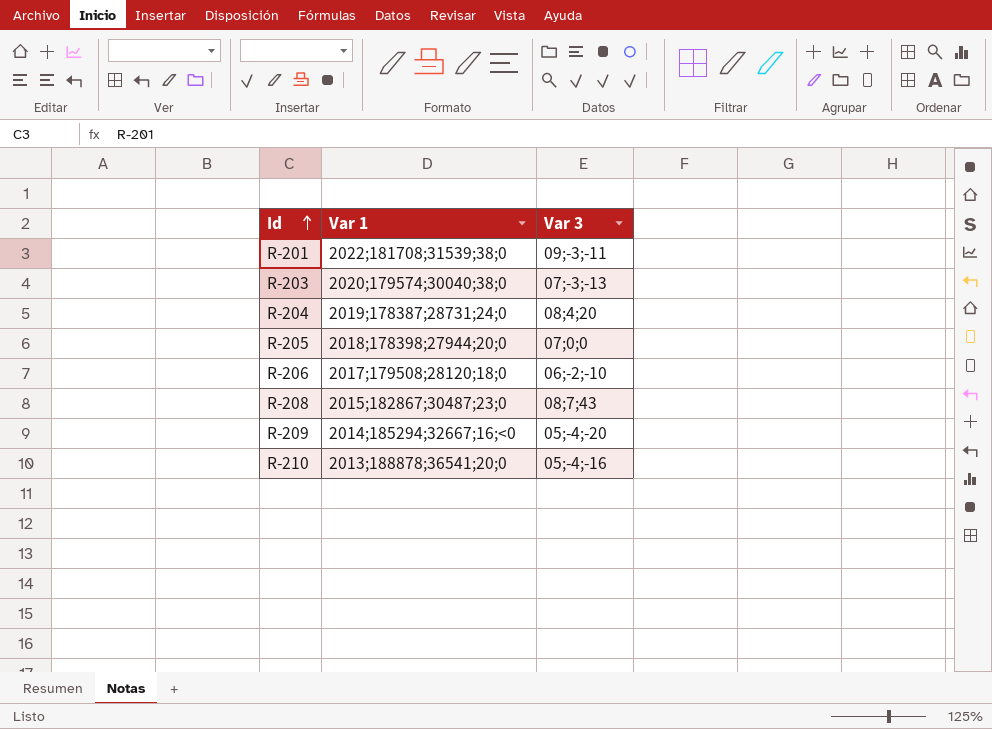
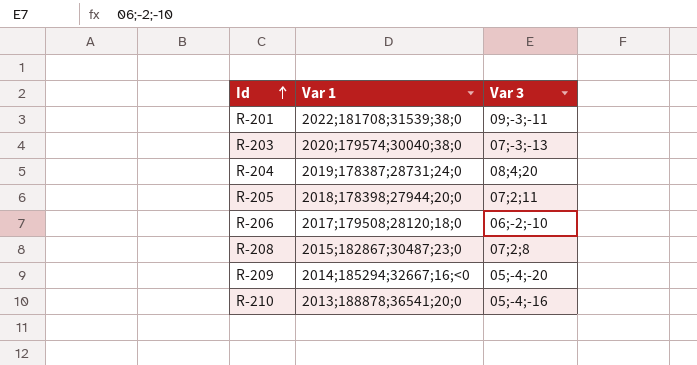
R-205 | Var 3: 07;0;0 -> 07;2;11
R-208 | Var 3: 08;7;43 -> 07;2;8

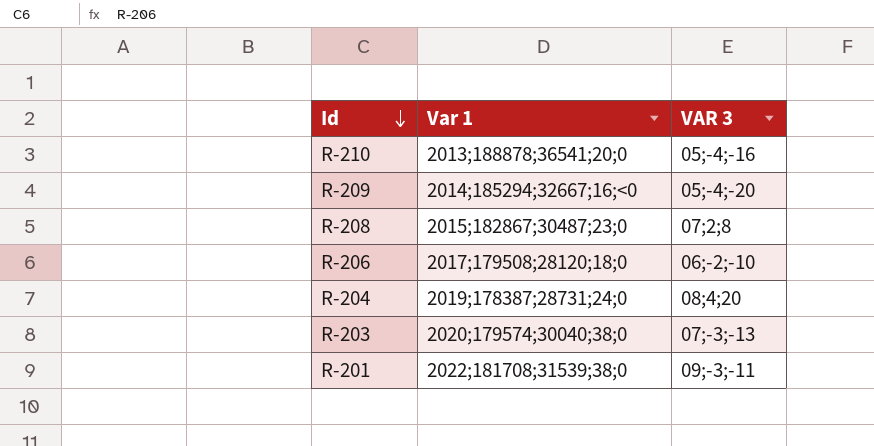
row order: Id ascending -> Id descending
column name: Var 3 -> VAR 3
row R-205: 2018;178398;27944;20;0 | 07;2;11 -> none

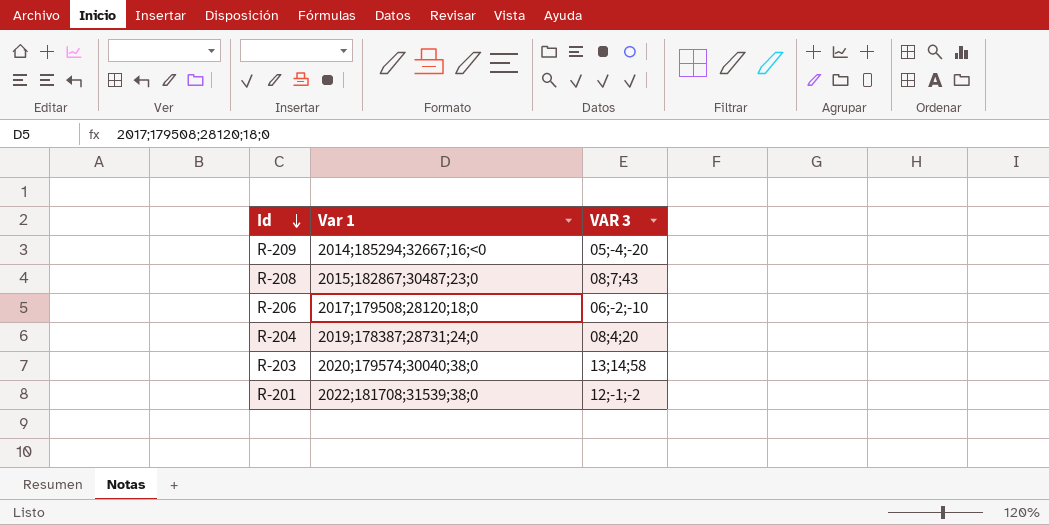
row R-210: 2013;188878;36541;20;0 | 05;-4;-16 -> none
R-208 | VAR 3: 07;2;8 -> 08;7;43
R-203 | VAR 3: 07;-3;-13 -> 13;14;58
R-201 | VAR 3: 09;-3;-11 -> 12;-1;-2

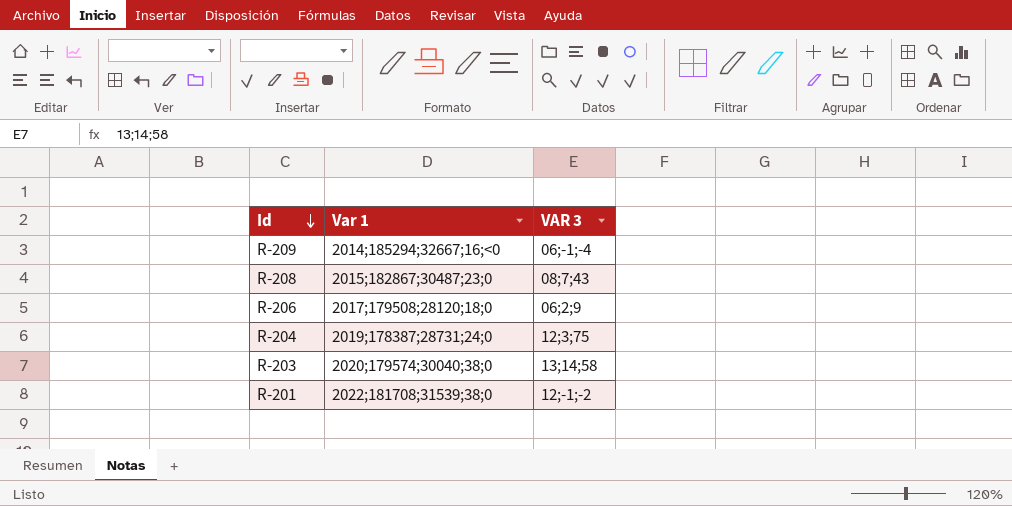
R-209 | VAR 3: 05;-4;-20 -> 06;-1;-4
R-206 | VAR 3: 06;-2;-10 -> 06;2;9
R-204 | VAR 3: 08;4;20 -> 12;3;75

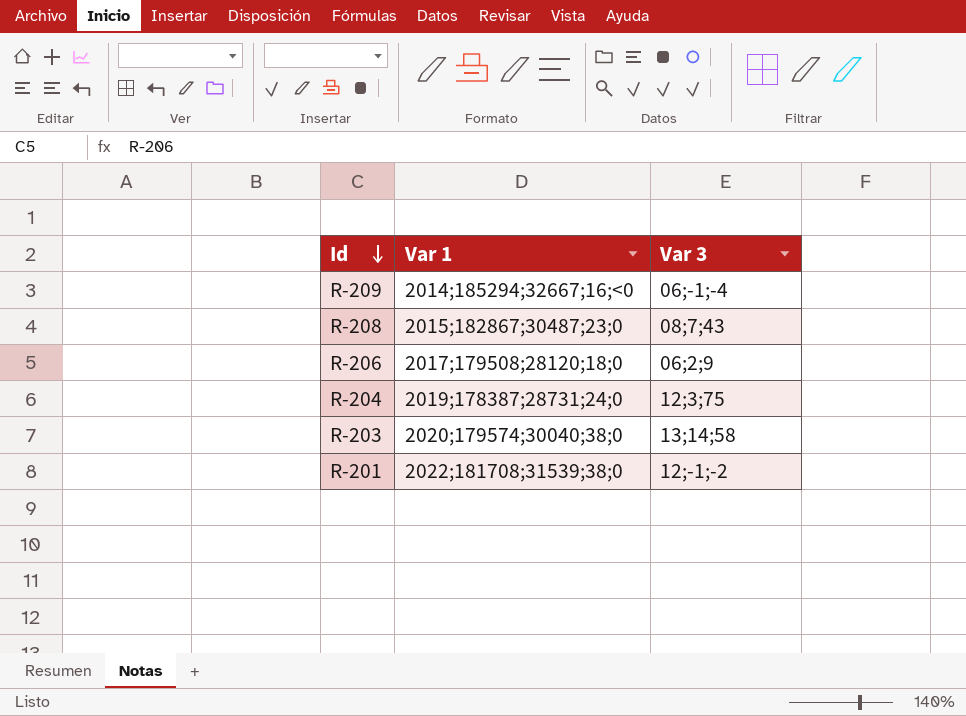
column name: VAR 3 -> Var 3

